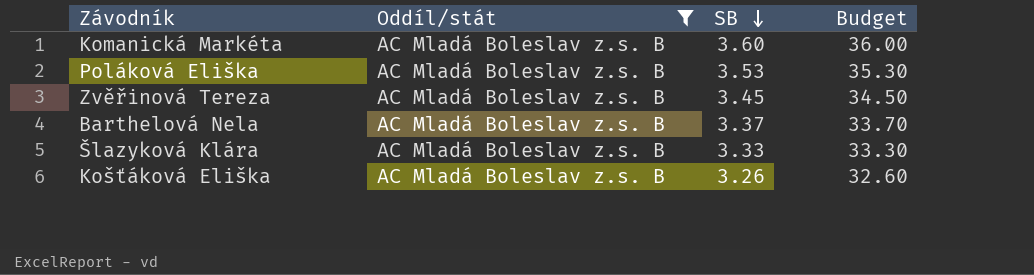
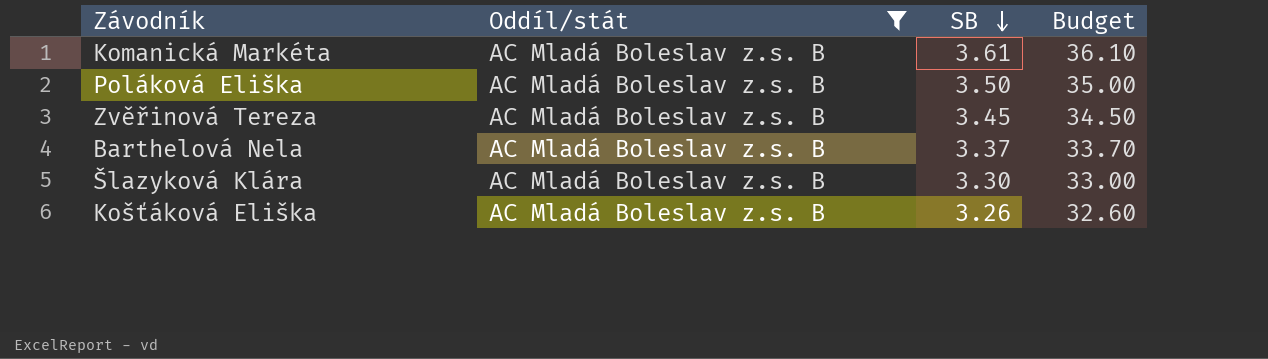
Komanická Markéta | SB: 3.60 -> 3.61
Komanická Markéta | Budget: 36.00 -> 36.10
Poláková Eliška | SB: 3.53 -> 3.50
Poláková Eliška | Budget: 35.30 -> 35.00
Šlazyková Klára | SB: 3.33 -> 3.30
Šlazyková Klára | Budget: 33.30 -> 33.00

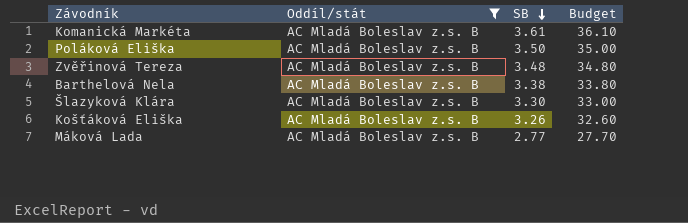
Zvěřinová Tereza | SB: 3.45 -> 3.48
Zvěřinová Tereza | Budget: 34.50 -> 34.80
Barthelová Nela | SB: 3.37 -> 3.38
Barthelová Nela | Budget: 33.70 -> 33.80
row Máková Lada: none -> AC Mladá Boleslav z.s. B | 2.77 | 27.70

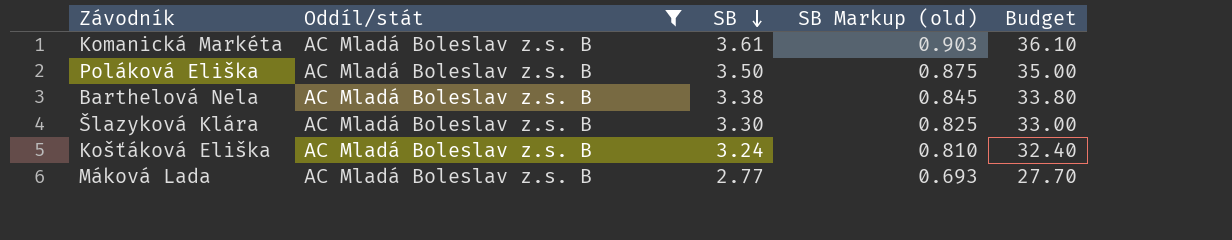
column SB Markup (old) | formula: none -> [SB] * 0.25
row Zvěřinová Tereza: AC Mladá Boleslav z.s. B | 3.48 | 34.80 -> none
Košťáková Eliška | SB: 3.26 -> 3.24
Košťáková Eliška | Budget: 32.60 -> 32.40

